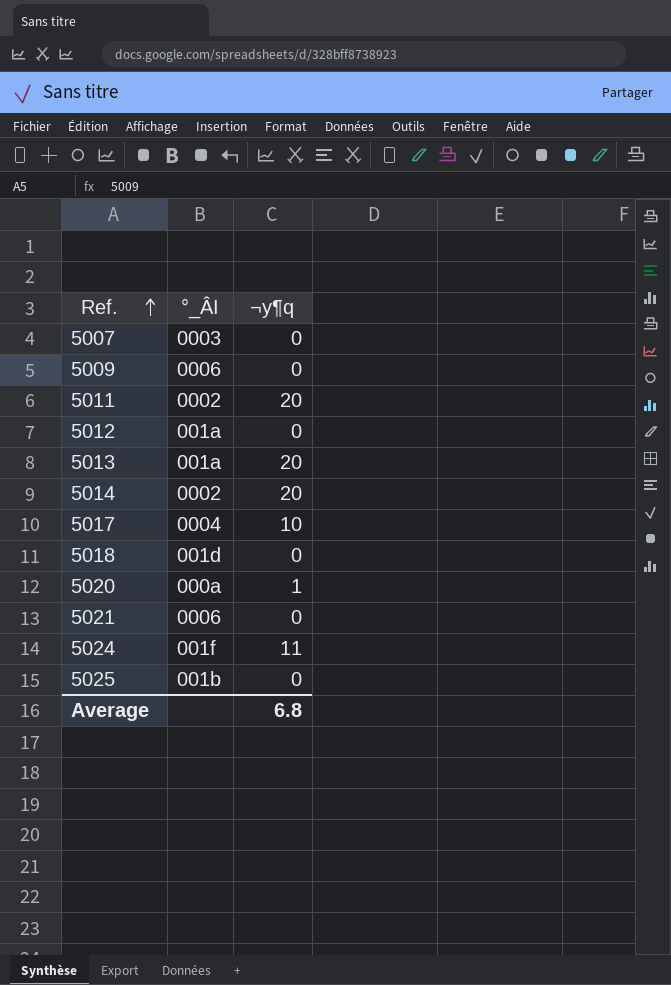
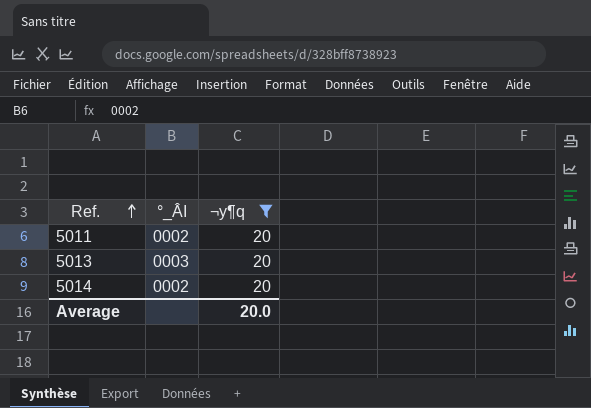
filter: none -> ¬y¶q = 20
5013 | °_ÂI: 001a -> 0003
Average | ¬y¶q: 6.8 -> 20.0

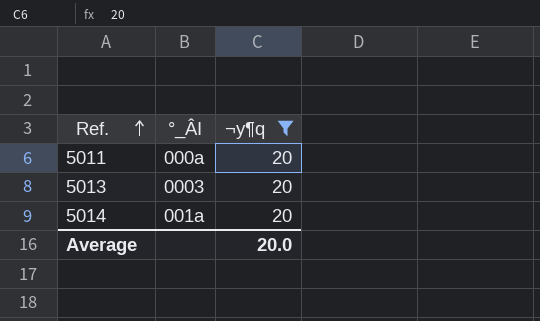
5011 | °_ÂI: 0002 -> 000a
5014 | °_ÂI: 0002 -> 001a

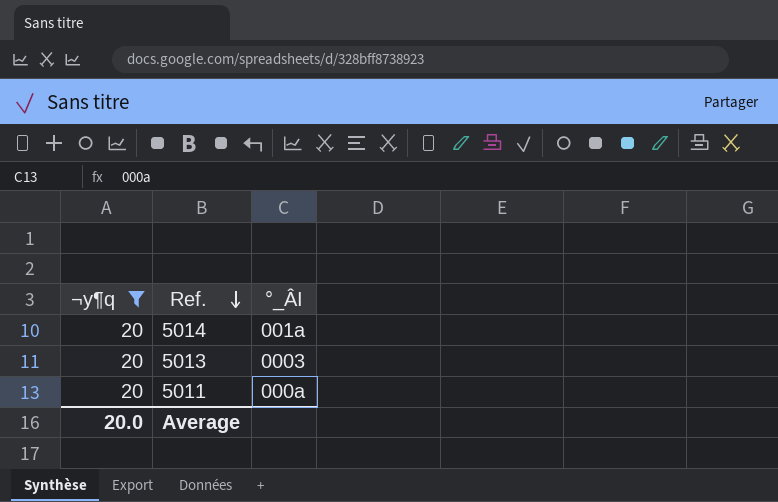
row order: Ref. ascending -> Ref. descending
column ¬y¶q | position: 3 -> 1

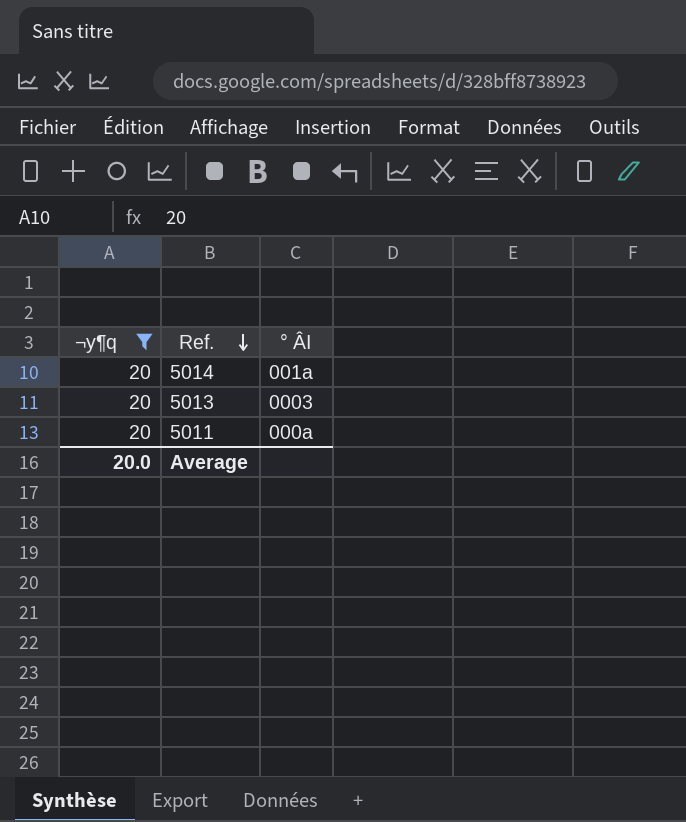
column name: °_ÂI -> ° ÂI

